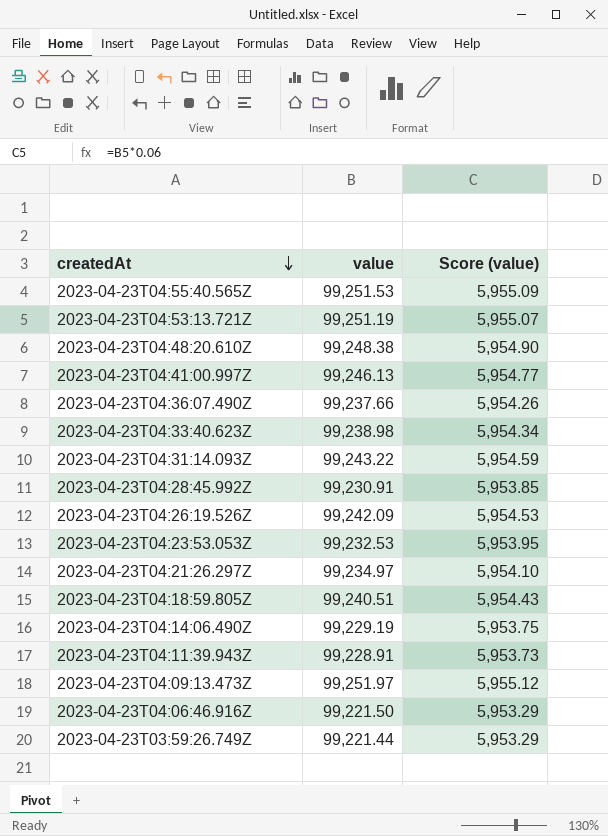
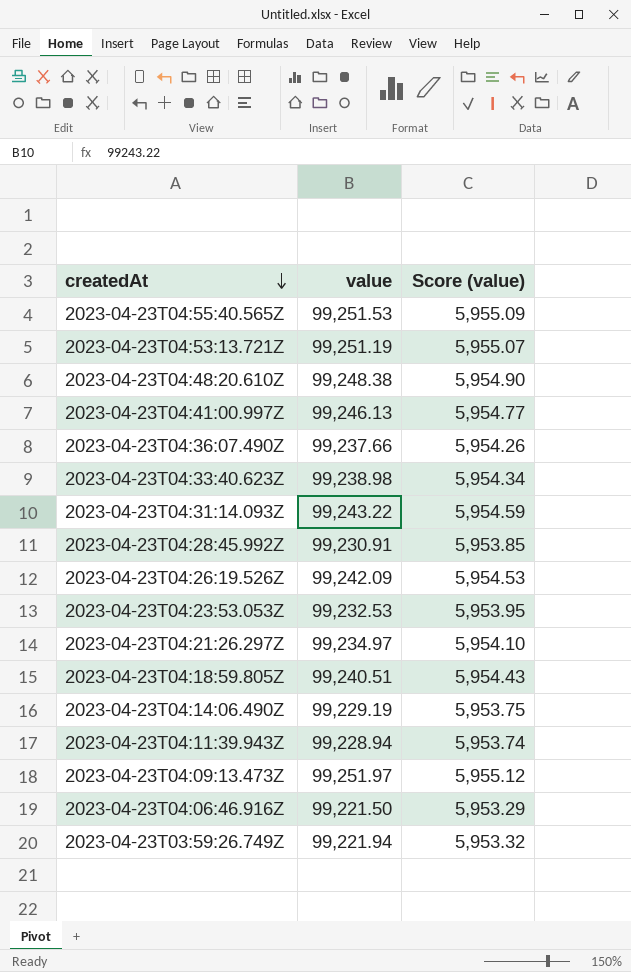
2023-04-23T04:11:39.943Z | value: 99,228.91 -> 99,228.94
2023-04-23T04:11:39.943Z | Score (value): 5,953.73 -> 5,953.74
2023-04-23T03:59:26.749Z | value: 99,221.44 -> 99,221.94
2023-04-23T03:59:26.749Z | Score (value): 5,953.29 -> 5,953.32

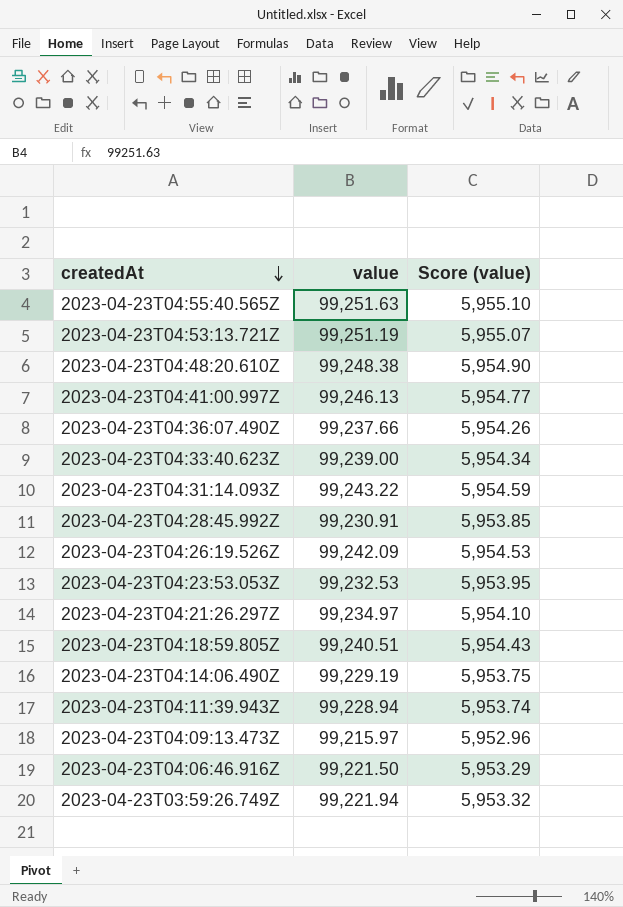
2023-04-23T04:55:40.565Z | value: 99,251.53 -> 99,251.63
2023-04-23T04:55:40.565Z | Score (value): 5,955.09 -> 5,955.10
2023-04-23T04:33:40.623Z | value: 99,238.98 -> 99,239.00
2023-04-23T04:09:13.473Z | value: 99,251.97 -> 99,215.97
2023-04-23T04:09:13.473Z | Score (value): 5,955.12 -> 5,952.96

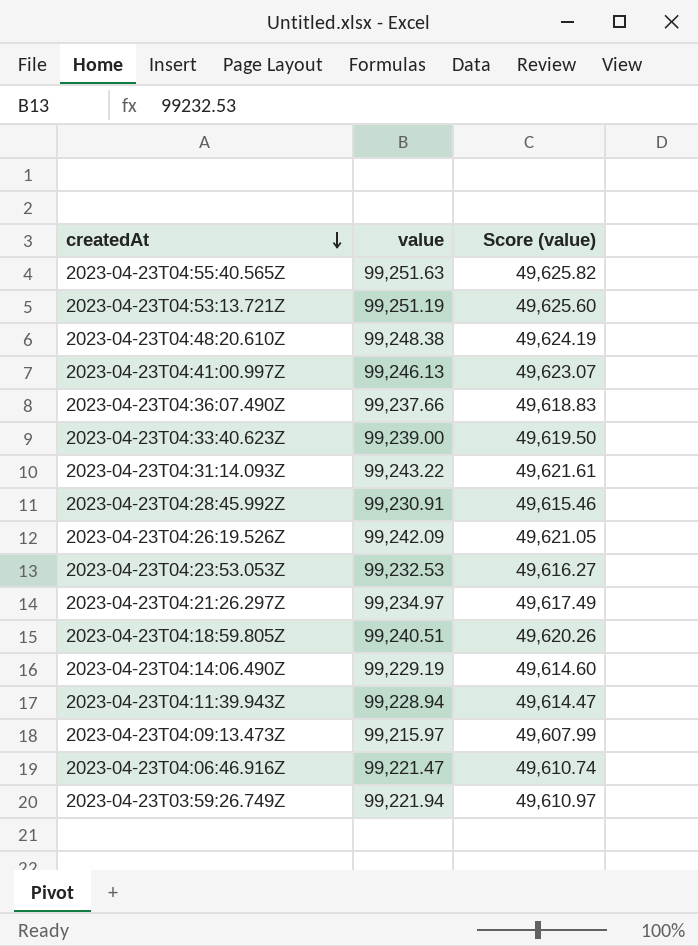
column Score (value) | formula: [value] * 0.06 -> [value] * 0.5
2023-04-23T04:06:46.916Z | value: 99,221.50 -> 99,221.47

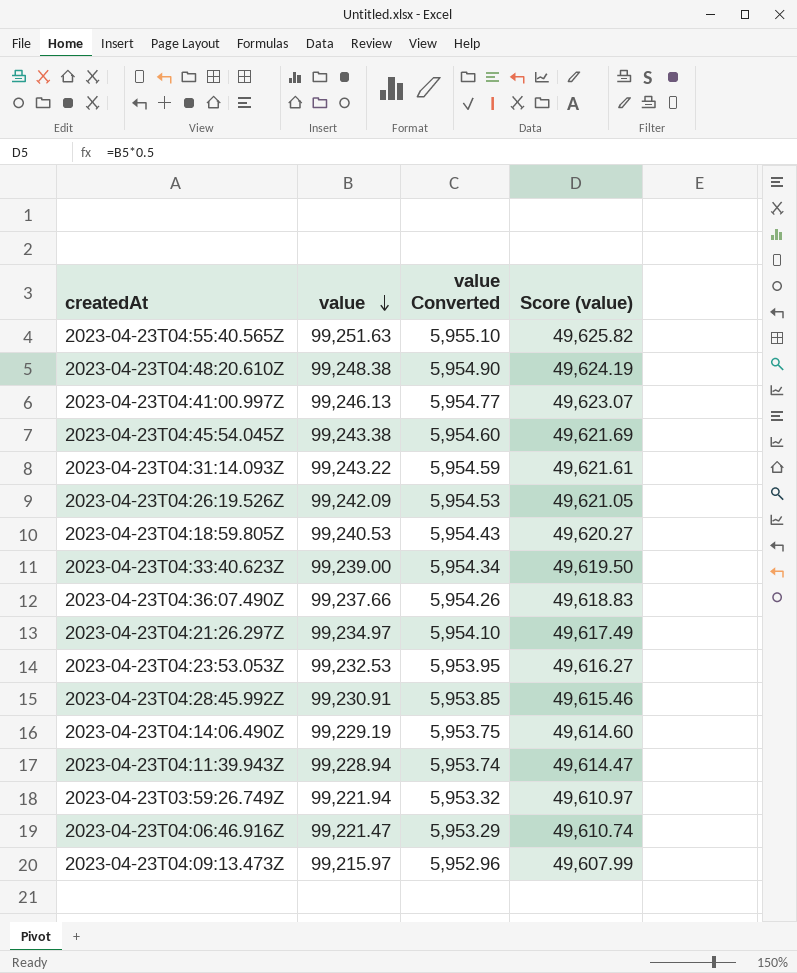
row order: createdAt descending -> value descending
column value Converted | formula: none -> [value] * 0.06
row 2023-04-23T04:53:13.721Z: 99,251.19 | 49,625.60 -> none
row 2023-04-23T04:45:54.045Z: none -> 99,243.38 | 5,954.60 | 49,621.69
2023-04-23T04:18:59.805Z | value: 99,240.51 -> 99,240.53
2023-04-23T04:18:59.805Z | Score (value): 49,620.26 -> 49,620.27

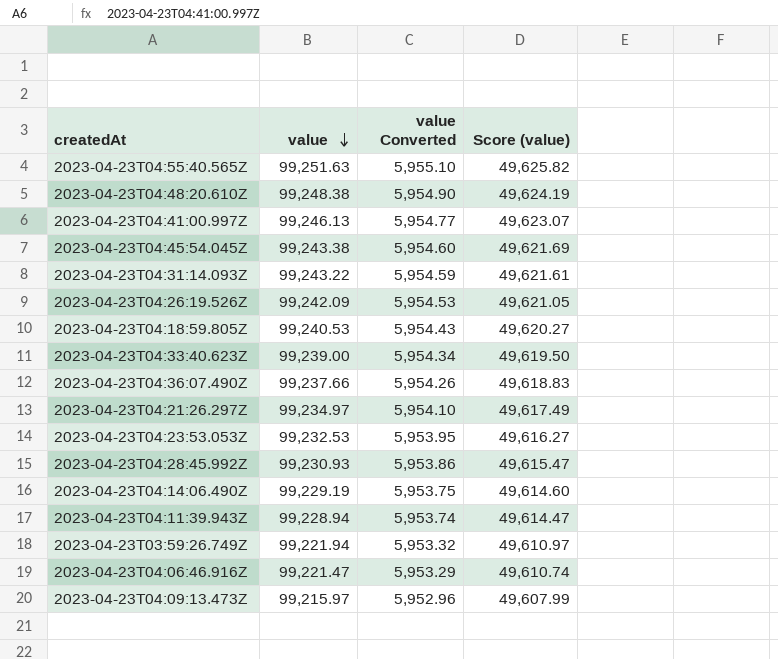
2023-04-23T04:28:45.992Z | value: 99,230.91 -> 99,230.93
2023-04-23T04:28:45.992Z | value Converted: 5,953.85 -> 5,953.86
2023-04-23T04:28:45.992Z | Score (value): 49,615.46 -> 49,615.47

